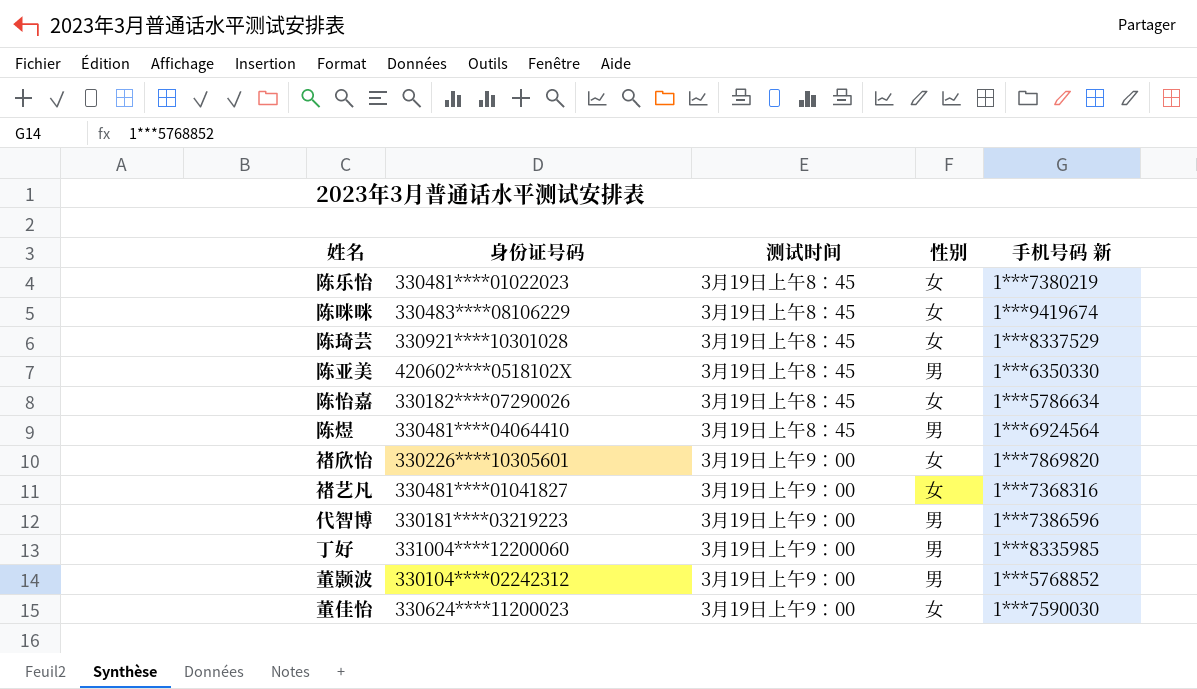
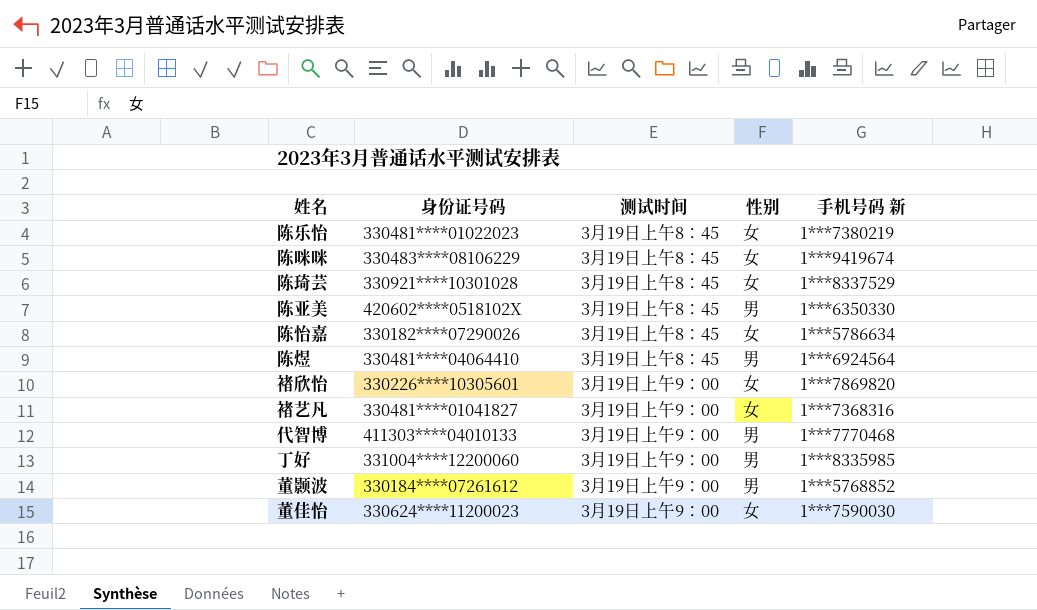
代智博 | 身份证号码: 330181****03219223 -> 411303****04010133
代智博 | 手机号码 新: 1***7386596 -> 1***7770468
董颢波 | 身份证号码: 330104****02242312 -> 330184****07261612

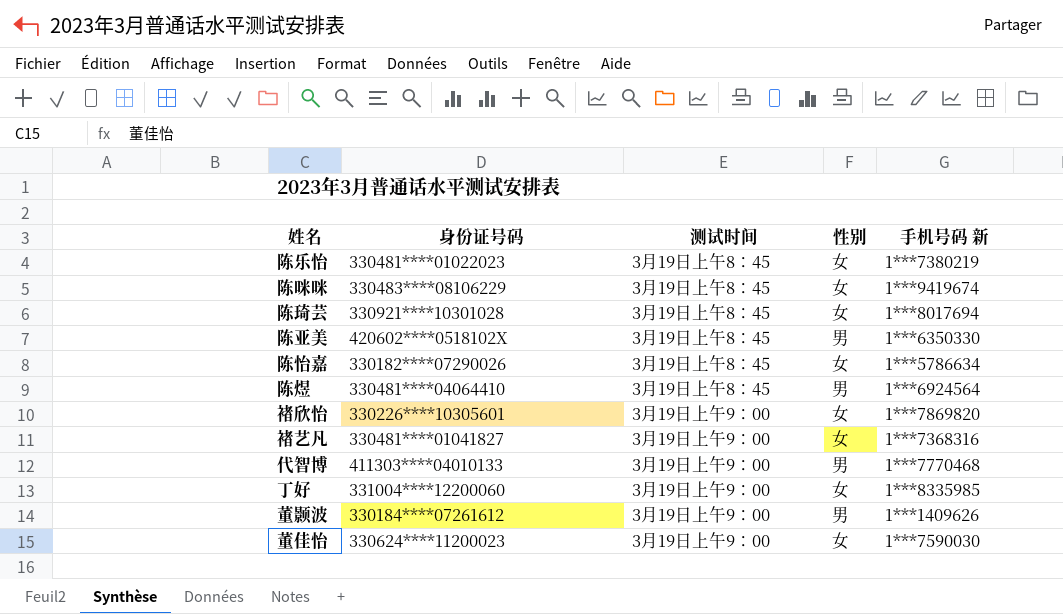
陈琦芸 | 手机号码 新: 1***8337529 -> 1***8017694
丁好 | 性别: 男 -> 女
董颢波 | 手机号码 新: 1***5768852 -> 1***1409626

